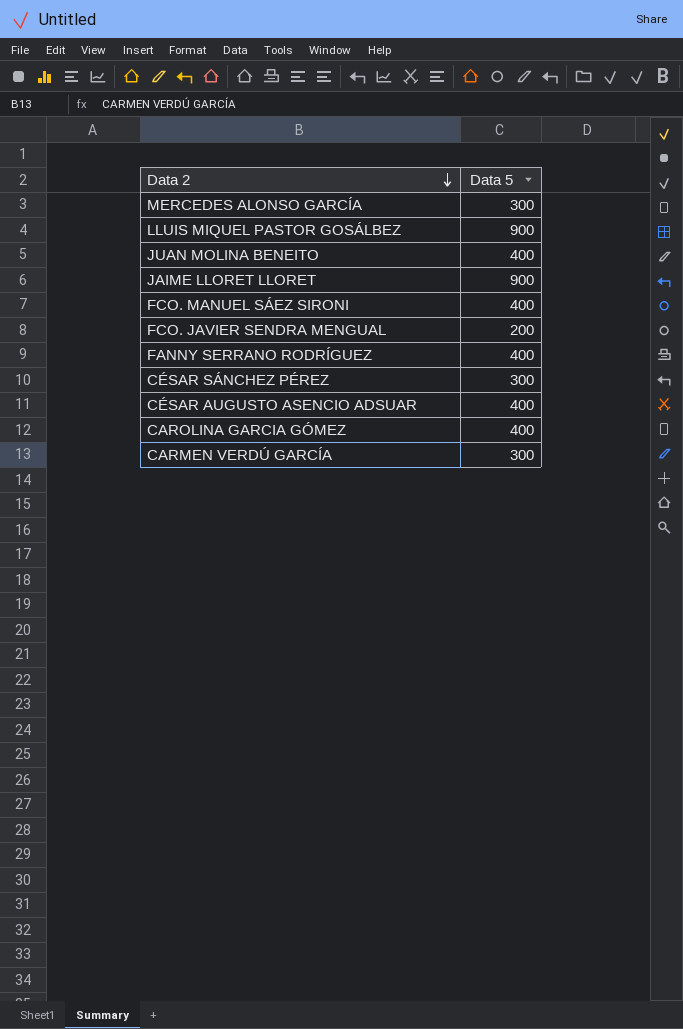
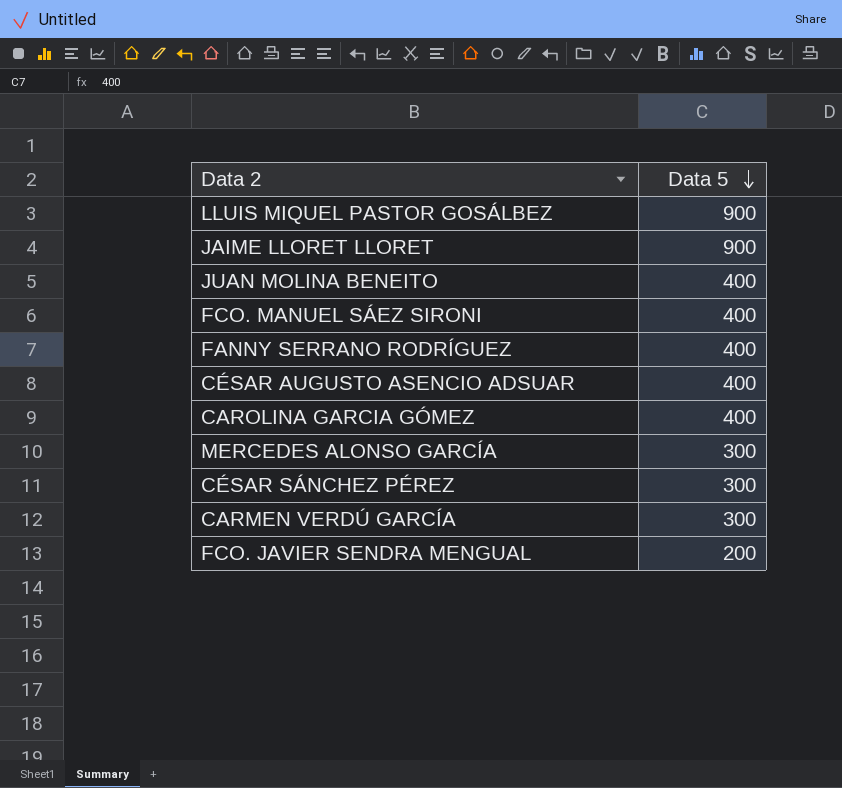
row order: Data 2 descending -> Data 5 descending

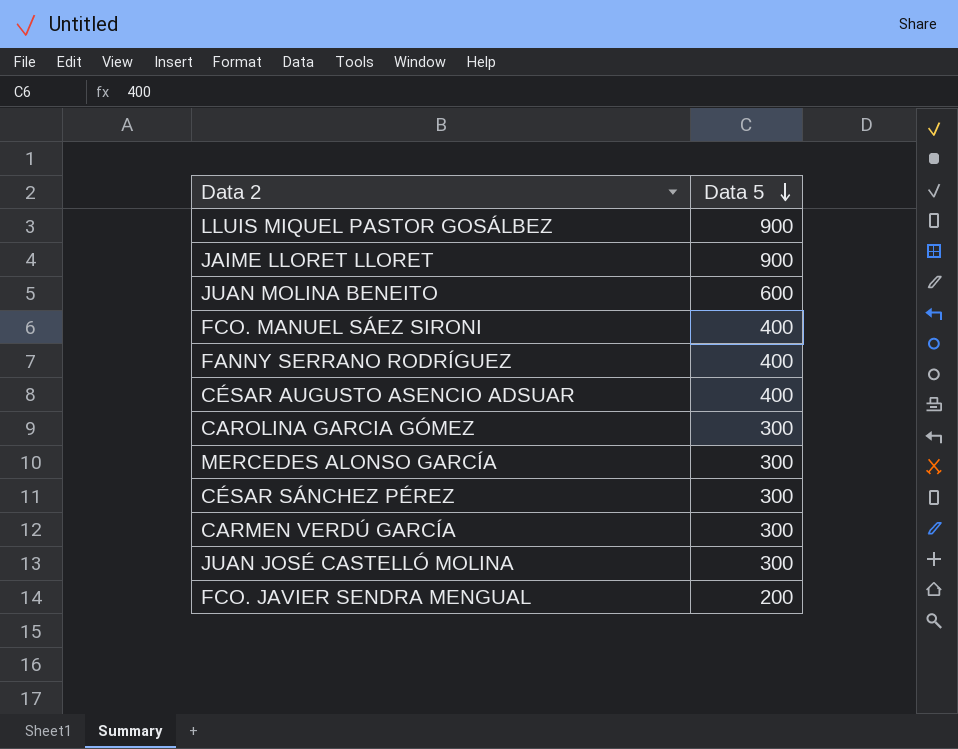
JUAN MOLINA BENEITO | Data 5: 400 -> 600
CAROLINA GARCIA GÓMEZ | Data 5: 400 -> 300
row JUAN JOSÉ CASTELLÓ MOLINA: none -> 300

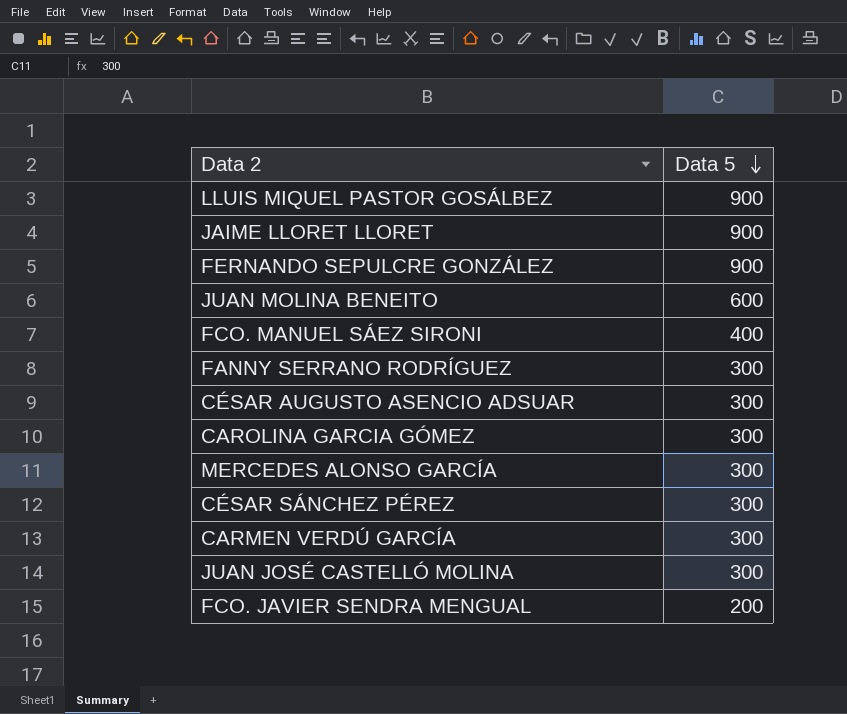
row FERNANDO SEPULCRE GONZÁLEZ: none -> 900
FANNY SERRANO RODRÍGUEZ | Data 5: 400 -> 300
CÉSAR AUGUSTO ASENCIO ADSUAR | Data 5: 400 -> 300

